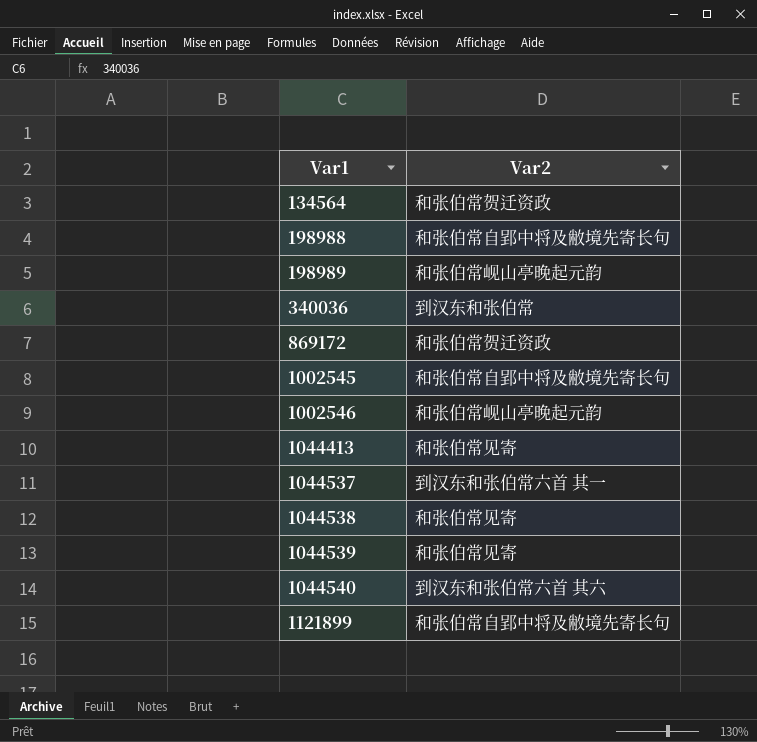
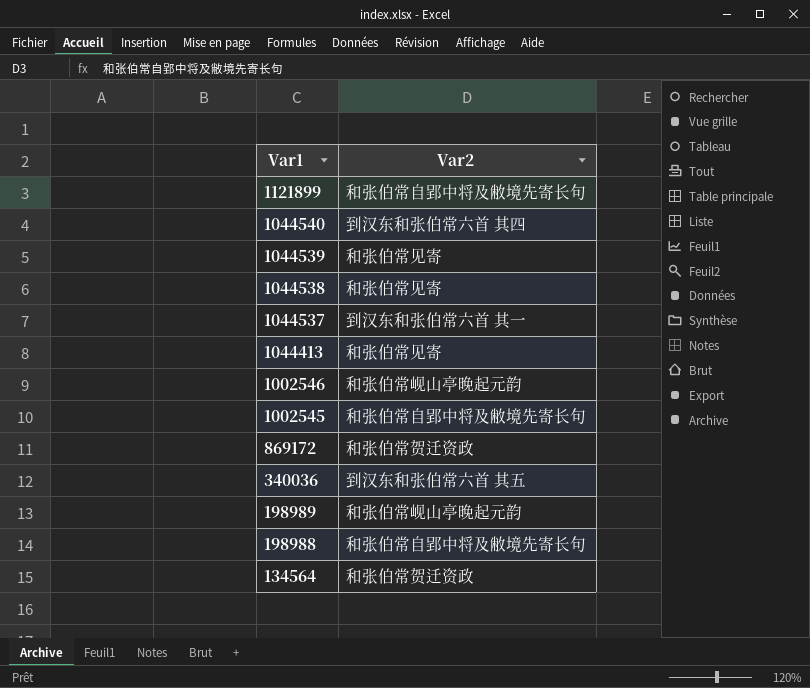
row order: Var1 ascending -> Var1 descending
1044540 | Var2: 到汉东和张伯常六首 其六 -> 到汉东和张伯常六首 其四
340036 | Var2: 到汉东和张伯常 -> 到汉东和张伯常六首 其五

